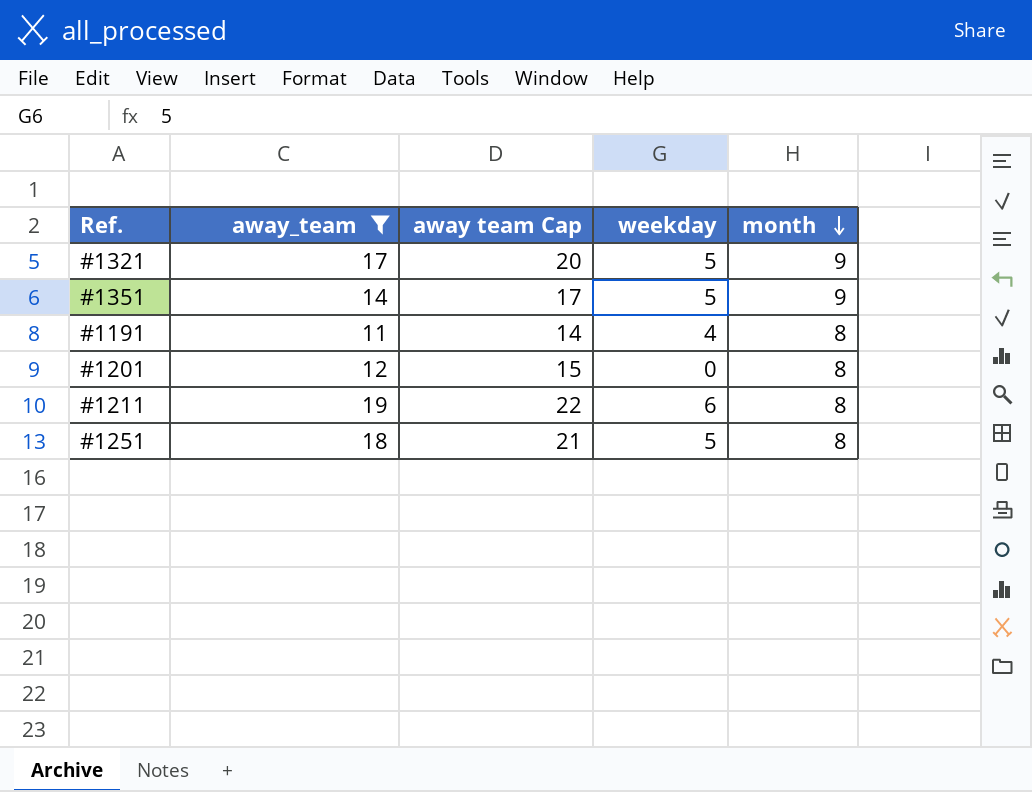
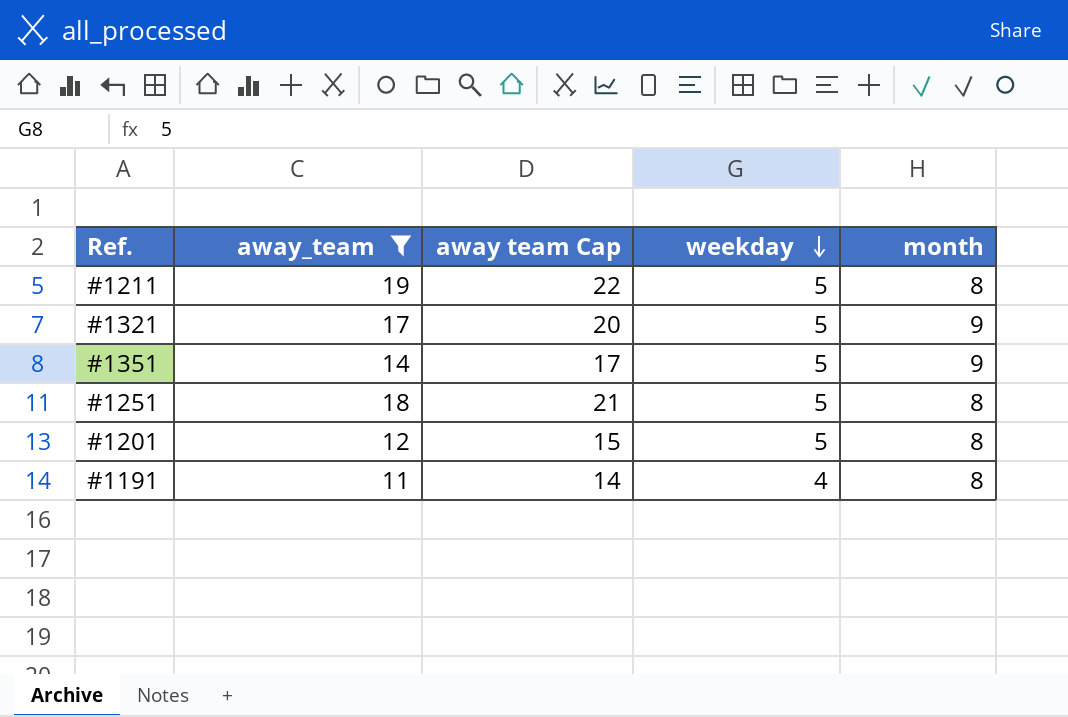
row order: month descending -> weekday descending
#1211 | weekday: 6 -> 5
#1201 | weekday: 0 -> 5

